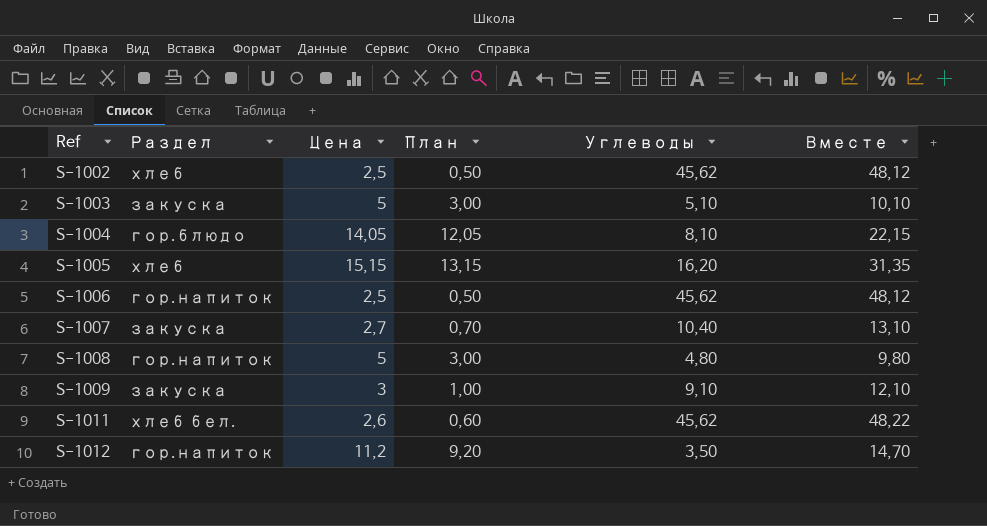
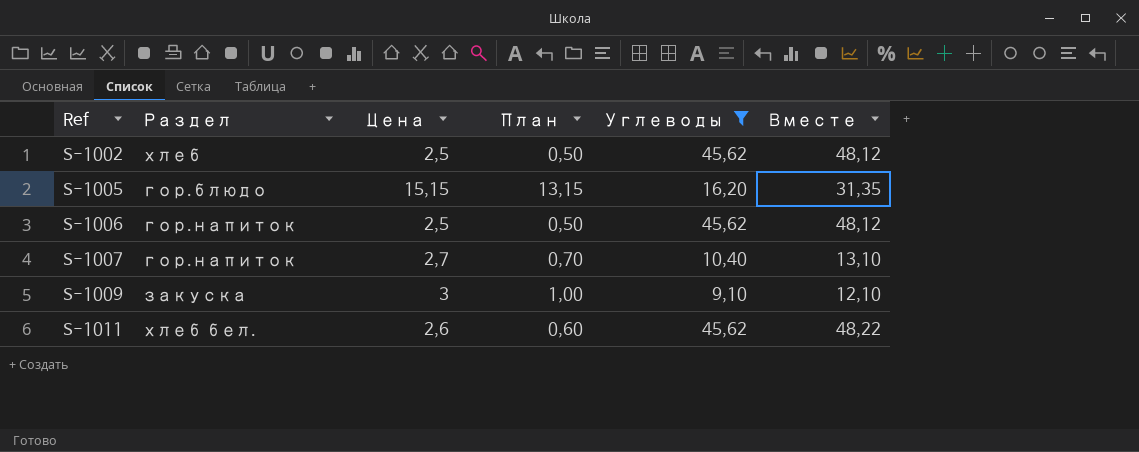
filter: none -> Углеводы >= 9,10
S-1005 | Раздел: хлеб -> гор.блюдо
S-1007 | Раздел: закуска -> гор.напиток

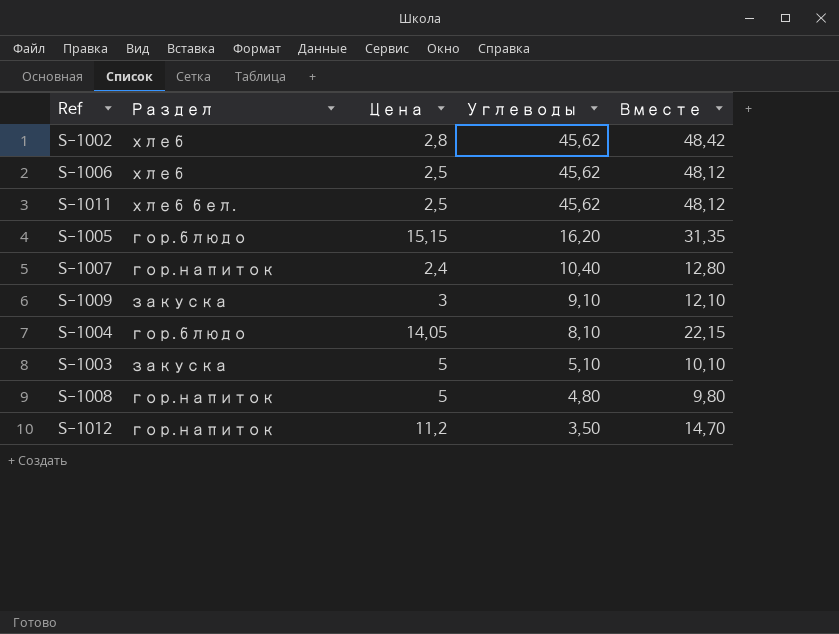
filter: Углеводы >= 9,10 -> none
row order: Ref ascending -> Углеводы descending
column План | formula: [Цена] - 2 -> none
S-1002 | Цена: 2,5 -> 2,8
S-1002 | Вместе: 48,12 -> 48,42
S-1006 | Раздел: гор.напиток -> хлеб
S-1011 | Цена: 2,6 -> 2,5
S-1011 | Вместе: 48,22 -> 48,12
S-1007 | Цена: 2,7 -> 2,4
S-1007 | Вместе: 13,10 -> 12,80

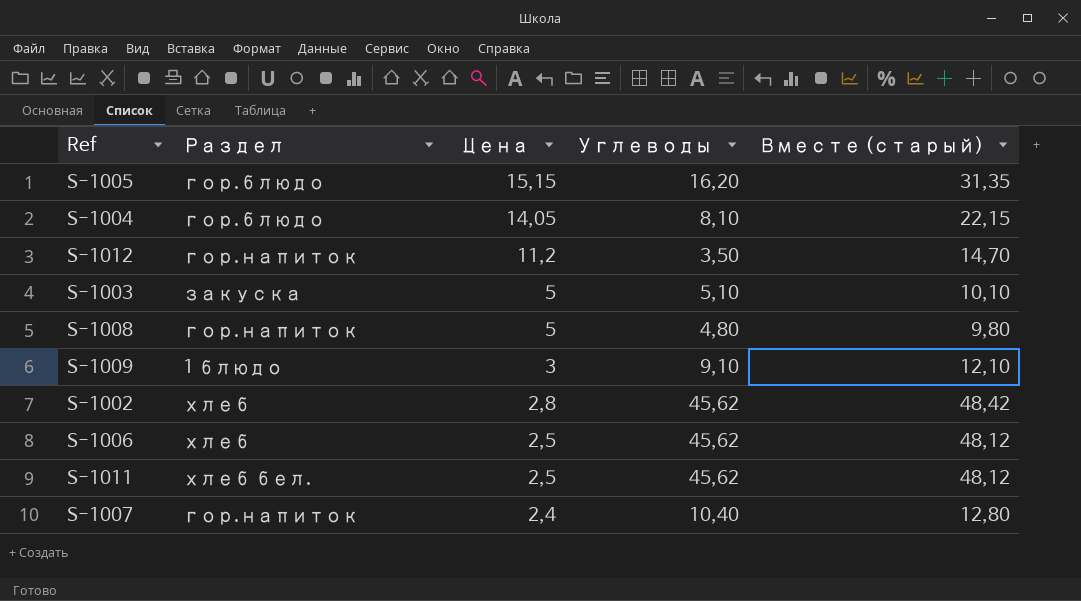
row order: Углеводы descending -> Цена descending
column name: Вместе -> Вместе (старый)
S-1009 | Раздел: закуска -> 1 блюдо

